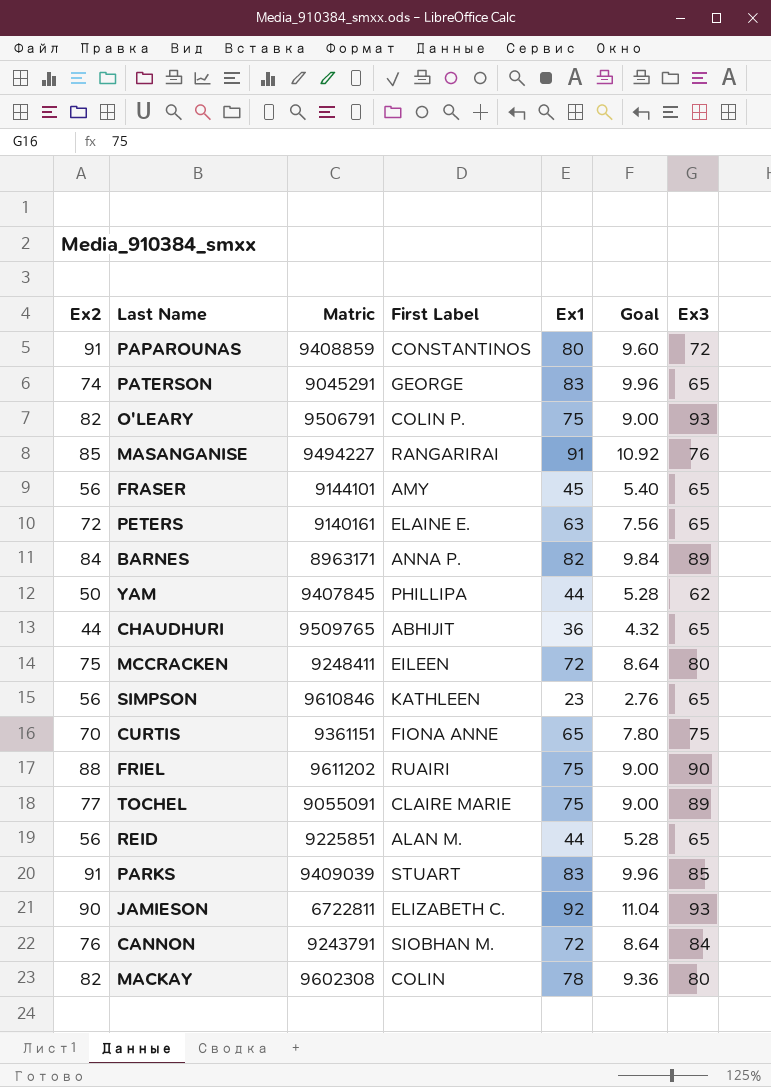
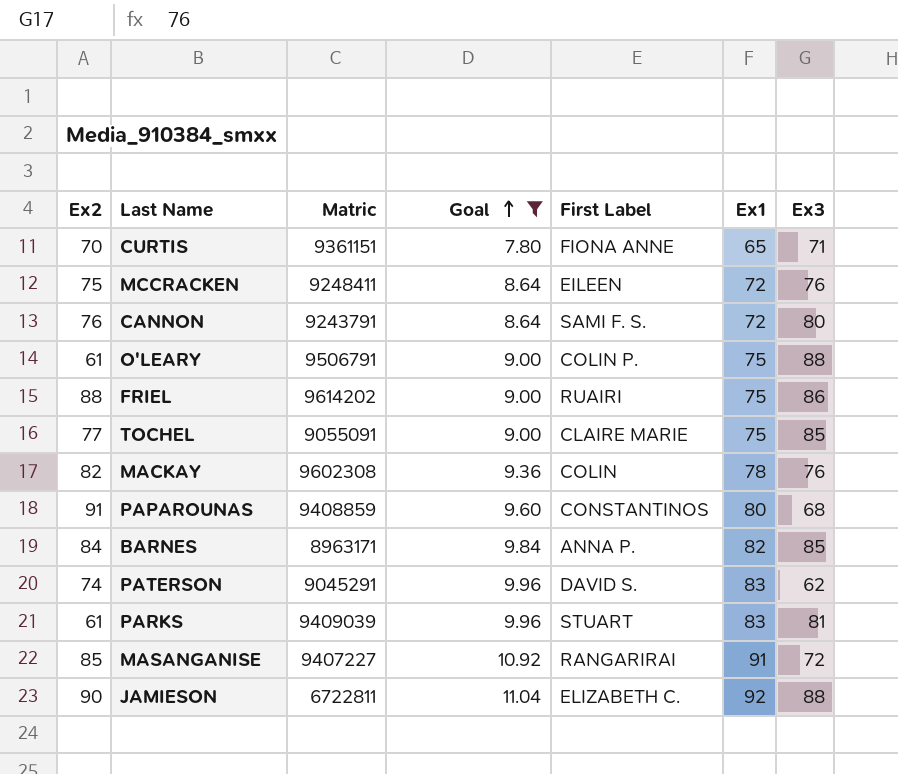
filter: none -> Goal >= 7.80
row order: none -> Goal ascending
column Goal | position: 6 -> 4
CURTIS | Ex3: 75 -> 71
MCCRACKEN | Ex3: 80 -> 76
CANNON | First Label: SIOBHAN M. -> SAMI F. S.
CANNON | Ex3: 84 -> 80
O'LEARY | Ex2: 82 -> 61
O'LEARY | Ex3: 93 -> 88
FRIEL | Matric: 9611202 -> 9614202
FRIEL | Ex3: 90 -> 86
TOCHEL | Ex3: 89 -> 85
MACKAY | Ex3: 80 -> 76
PAPAROUNAS | Ex3: 72 -> 68
BARNES | Ex3: 89 -> 85
PATERSON | First Label: GEORGE -> DAVID S.
PATERSON | Ex3: 65 -> 62
PARKS | Ex2: 91 -> 61
PARKS | Ex3: 85 -> 81
MASANGANISE | Matric: 9494227 -> 9407227
MASANGANISE | Ex3: 76 -> 72
JAMIESON | Ex3: 93 -> 88

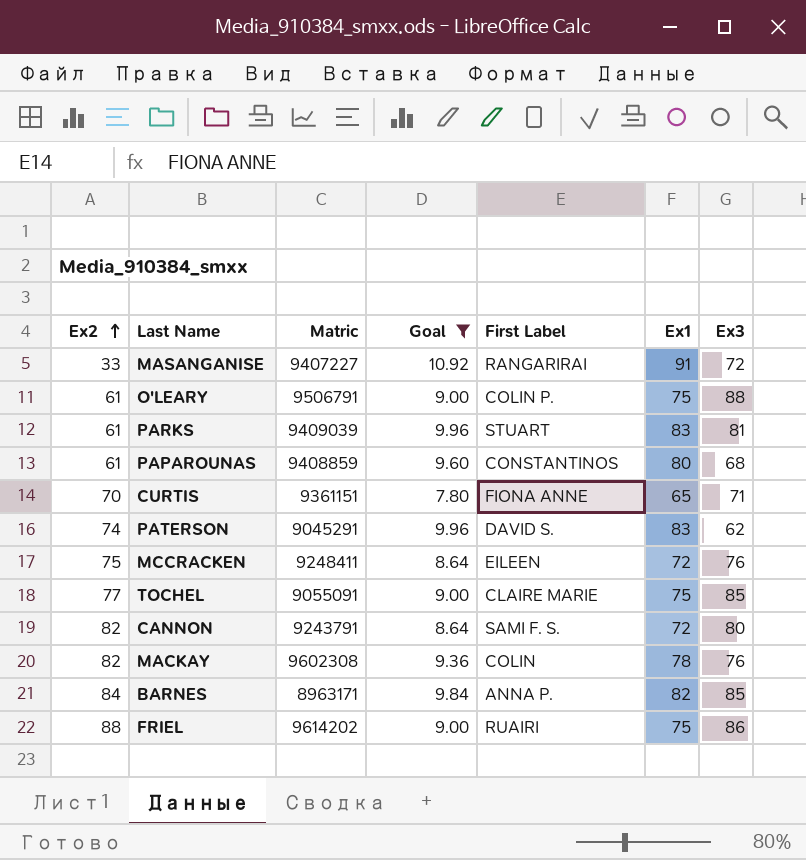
row order: Goal ascending -> Ex2 ascending
row JAMIESON: 90 | 6722811 | 11.04 | ELIZABETH C. | 92 | 88 -> none
MASANGANISE | Ex2: 85 -> 33
PAPAROUNAS | Ex2: 91 -> 61
CANNON | Ex2: 76 -> 82

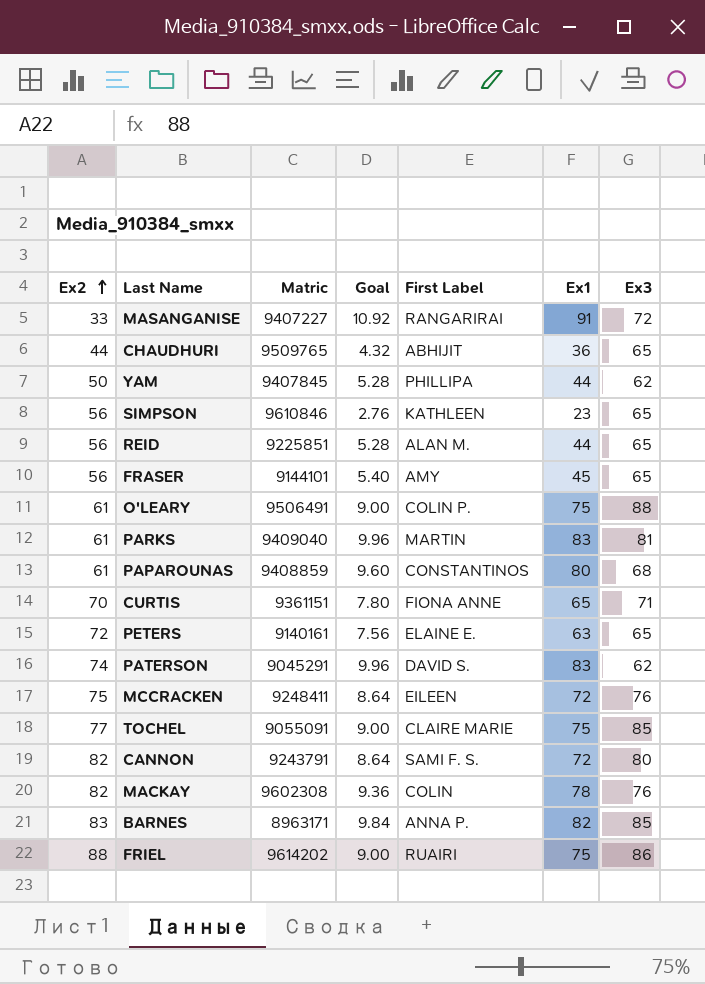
filter: Goal >= 7.80 -> none
O'LEARY | Matric: 9506791 -> 9506491
PARKS | Matric: 9409039 -> 9409040
PARKS | First Label: STUART -> MARTIN
BARNES | Ex2: 84 -> 83

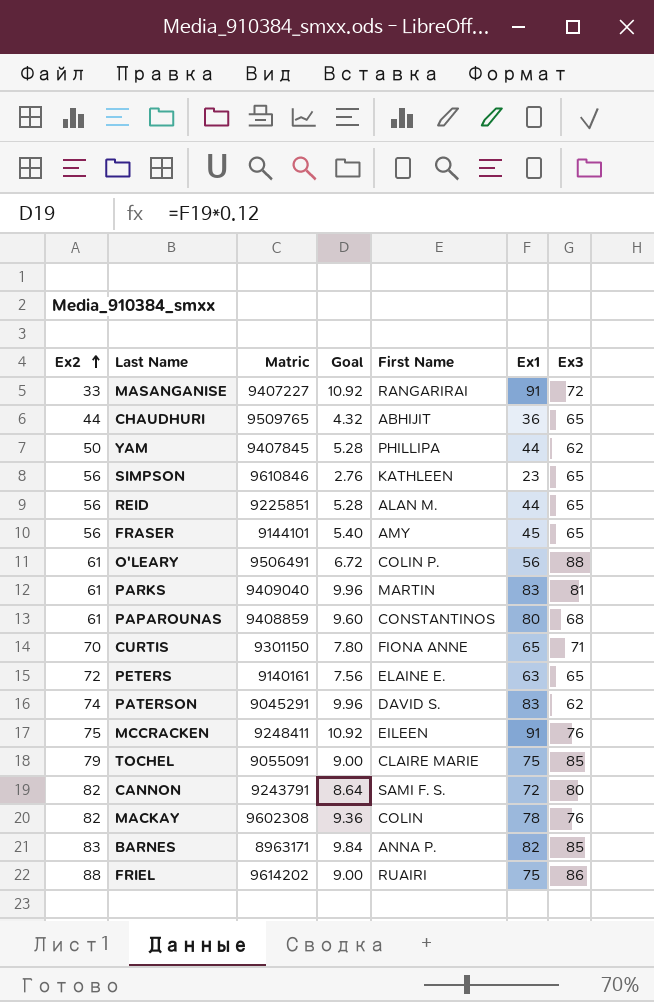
column name: First Label -> First Name
O'LEARY | Goal: 9.00 -> 6.72
O'LEARY | Ex1: 75 -> 56
CURTIS | Matric: 9361151 -> 9301150
MCCRACKEN | Goal: 8.64 -> 10.92
MCCRACKEN | Ex1: 72 -> 91
TOCHEL | Ex2: 77 -> 79

